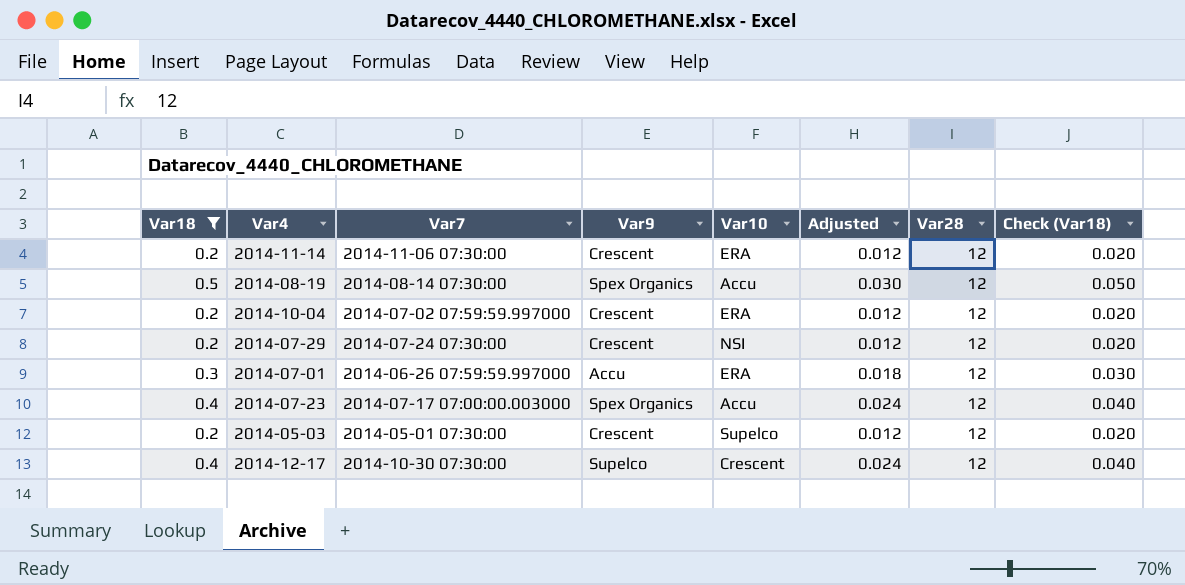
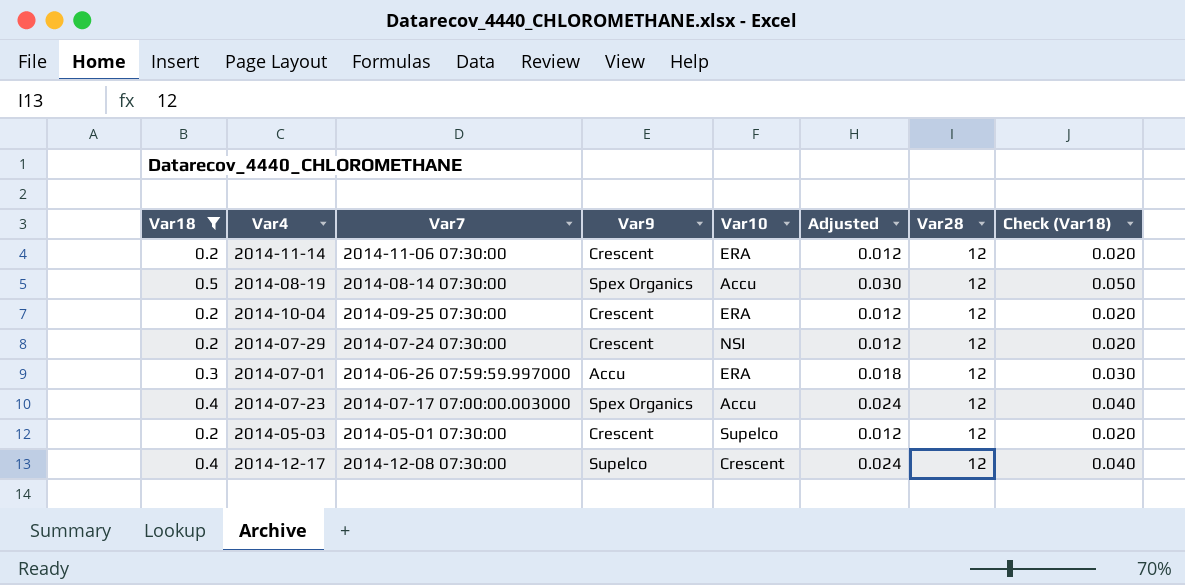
2014-10-04 | Var7: 2014-07-02 07:59:59.997000 -> 2014-09-25 07:30:00
2014-12-17 | Var7: 2014-10-30 07:30:00 -> 2014-12-08 07:30:00

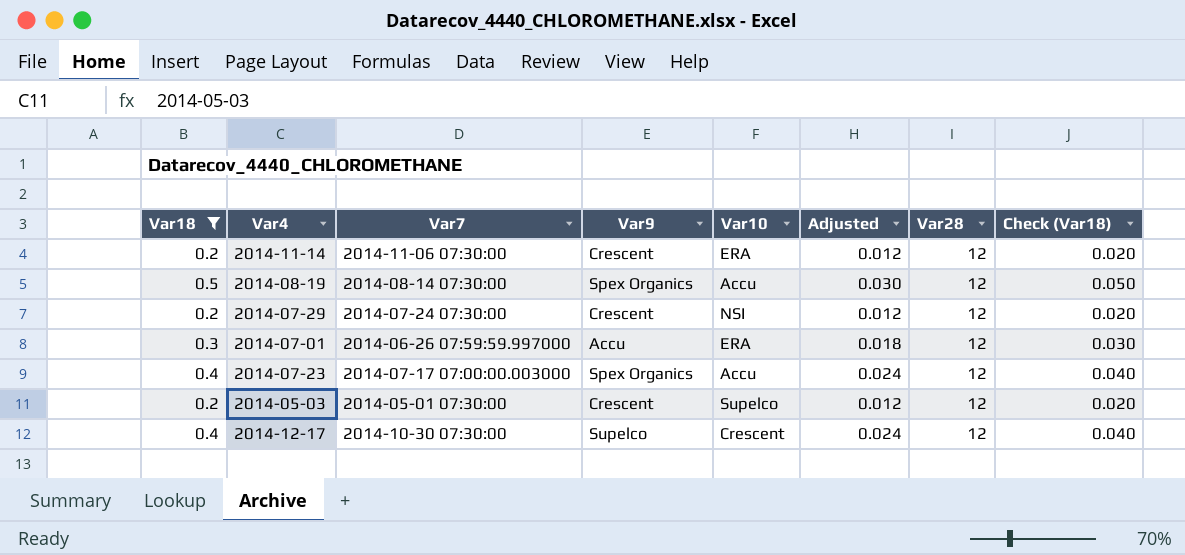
row 2014-10-04: 0.2 | 2014-09-25 07:30:00 | Crescent | ERA | 0.012 | 12 | 0.020 -> none
2014-12-17 | Var7: 2014-12-08 07:30:00 -> 2014-10-30 07:30:00

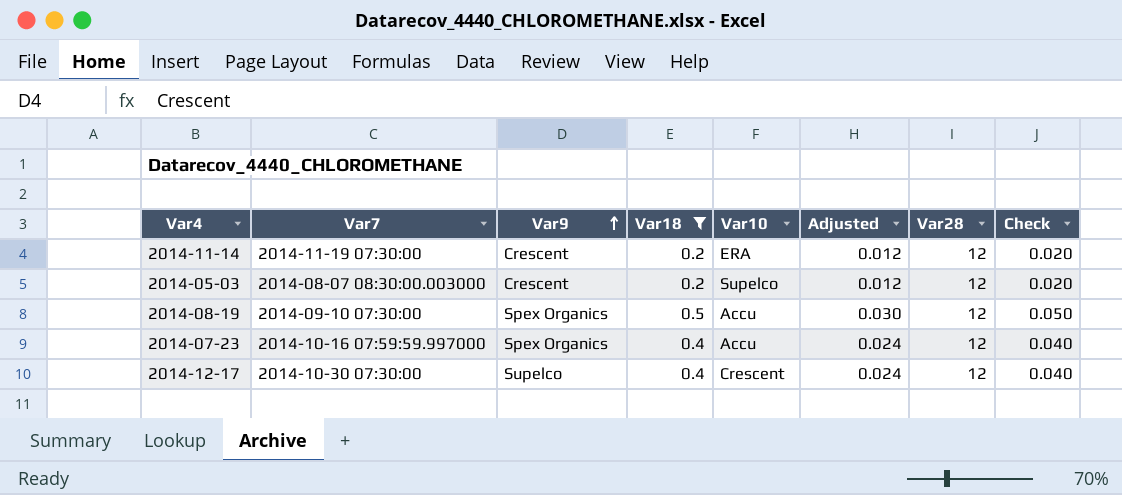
row order: none -> Var9 ascending
column Var18 | position: 1 -> 4
column name: Check (Var18) -> Check
row 2014-07-29: 0.2 | 2014-07-24 07:30:00 | Crescent | NSI | 0.012 | 12 | 0.020 -> none
row 2014-07-01: 0.3 | 2014-06-26 07:59:59.997000 | Accu | ERA | 0.018 | 12 | 0.030 -> none
2014-11-14 | Var7: 2014-11-06 07:30:00 -> 2014-11-19 07:30:00
2014-05-03 | Var7: 2014-05-01 07:30:00 -> 2014-08-07 08:30:00.003000
2014-08-19 | Var7: 2014-08-14 07:30:00 -> 2014-09-10 07:30:00
2014-07-23 | Var7: 2014-07-17 07:00:00.003000 -> 2014-10-16 07:59:59.997000

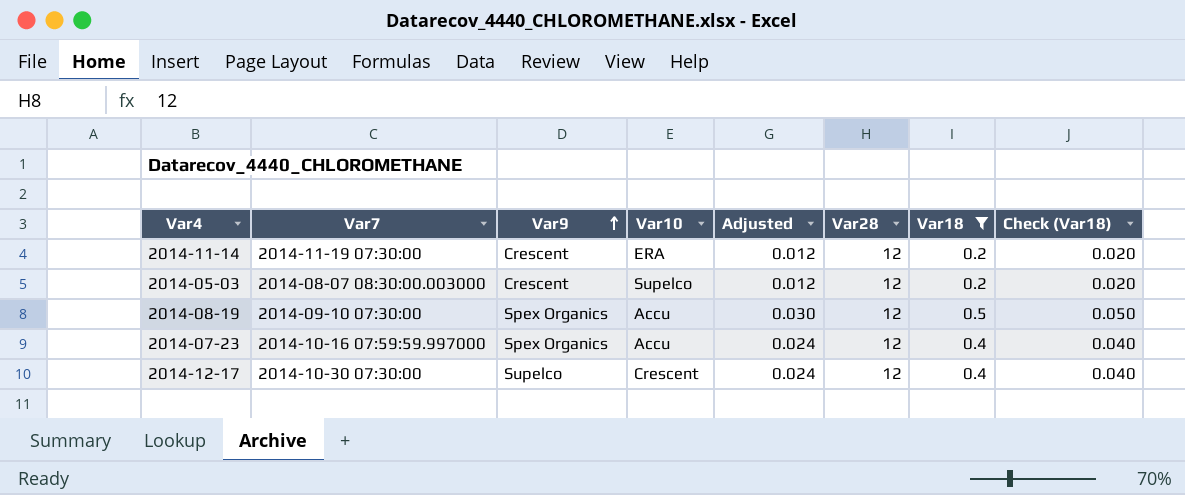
column Var18 | position: 4 -> 7
column name: Check -> Check (Var18)

